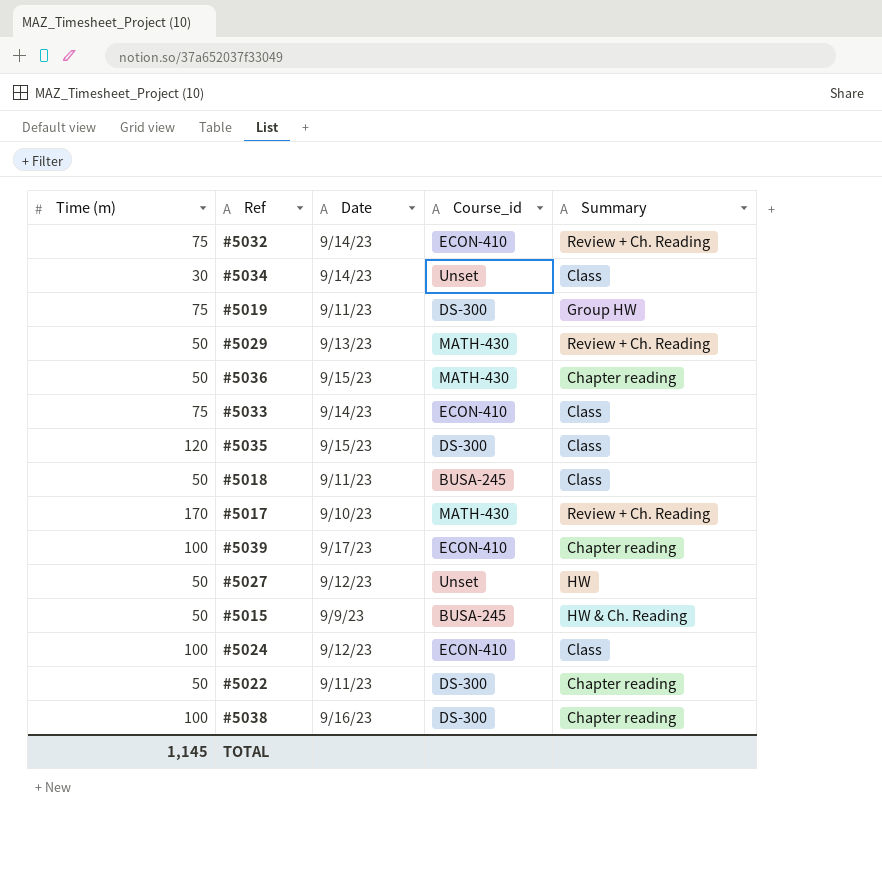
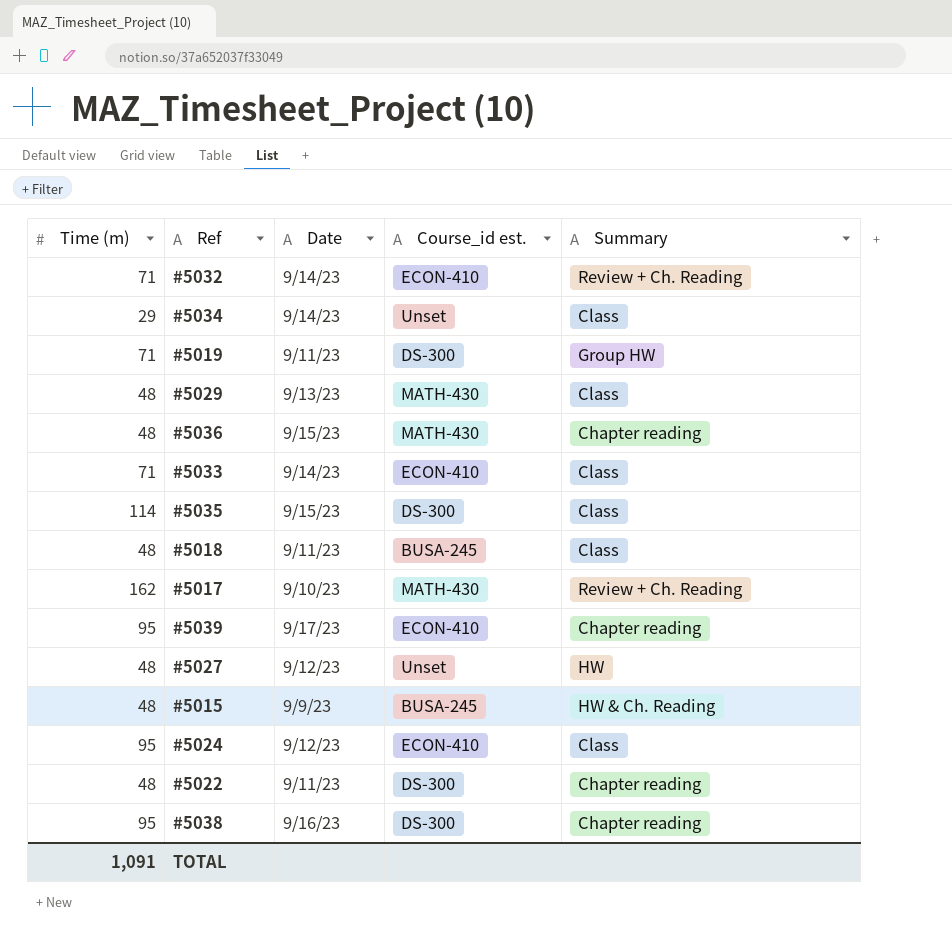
column name: Course_id -> Course_id est.
#5032 | Time (m): 75 -> 71
#5034 | Time (m): 30 -> 29
#5019 | Time (m): 75 -> 71
#5029 | Time (m): 50 -> 48
#5029 | Summary: Review + Ch. Reading -> Class
#5036 | Time (m): 50 -> 48
#5033 | Time (m): 75 -> 71
#5035 | Time (m): 120 -> 114
#5018 | Time (m): 50 -> 48
#5017 | Time (m): 170 -> 162
#5039 | Time (m): 100 -> 95
#5027 | Time (m): 50 -> 48
#5015 | Time (m): 50 -> 48
#5024 | Time (m): 100 -> 95
#5022 | Time (m): 50 -> 48
#5038 | Time (m): 100 -> 95
TOTAL | Time (m): 1,145 -> 1,091

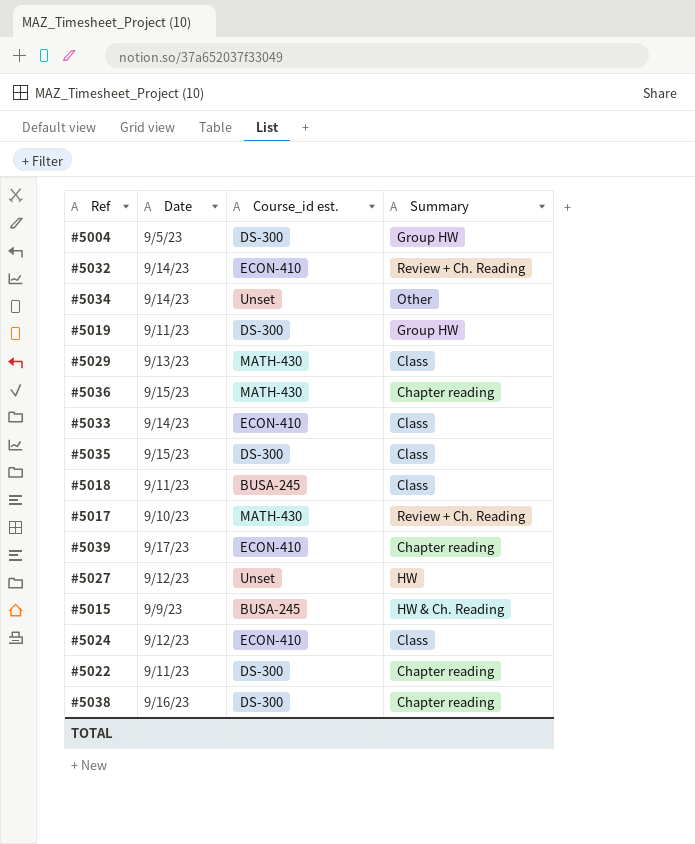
column Time (m) | position: 1 -> none
row #5004: none -> 9/5/23 | DS-300 | Group HW
#5034 | Summary: Class -> Other

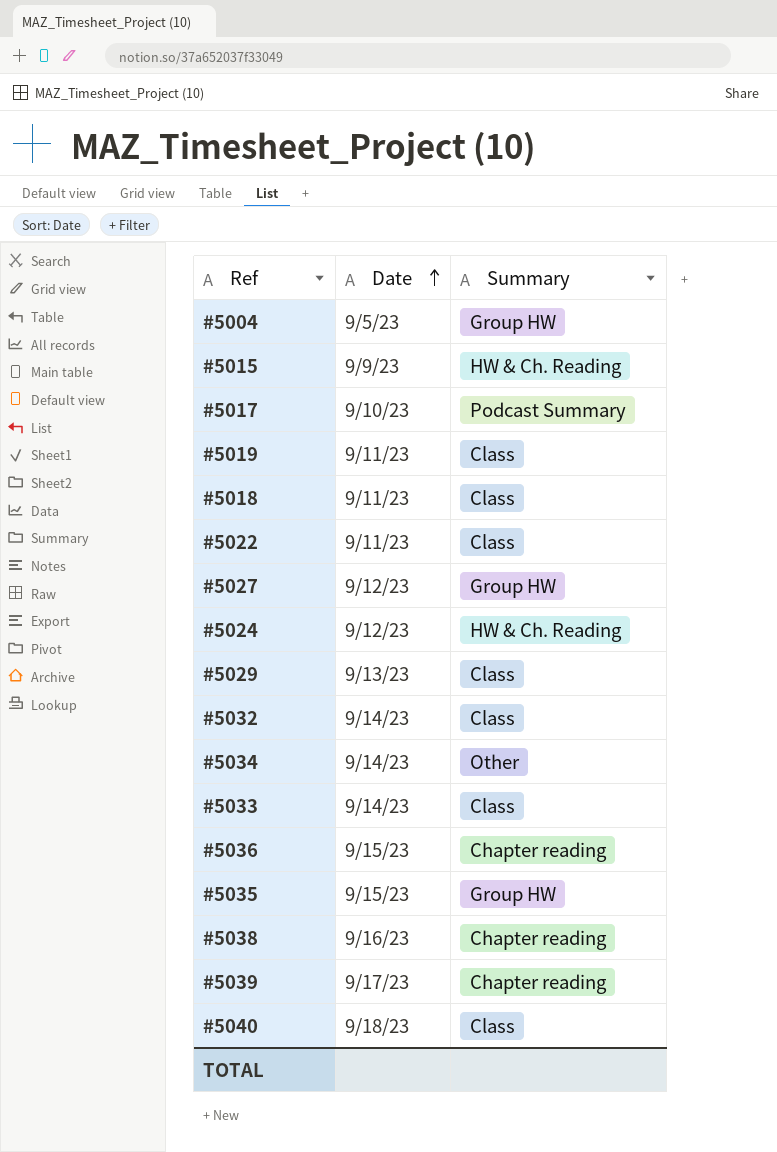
row order: none -> Date ascending
column Course_id est. | position: 3 -> none
#5017 | Summary: Review + Ch. Reading -> Podcast Summary
#5019 | Summary: Group HW -> Class
#5022 | Summary: Chapter reading -> Class
#5027 | Summary: HW -> Group HW
#5024 | Summary: Class -> HW & Ch. Reading
#5032 | Summary: Review + Ch. Reading -> Class
#5035 | Summary: Class -> Group HW
row #5040: none -> 9/18/23 | Class

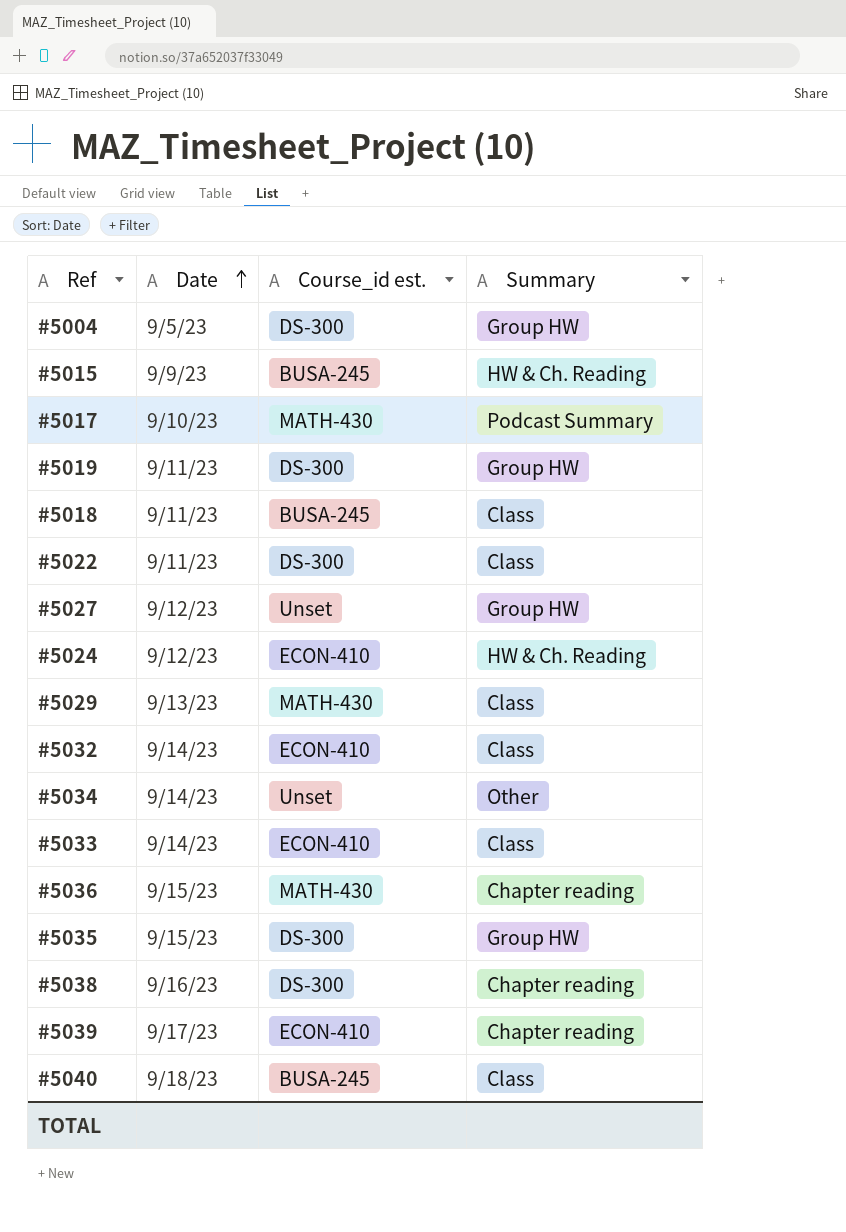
column Course_id est. | position: none -> 3
#5019 | Summary: Class -> Group HW

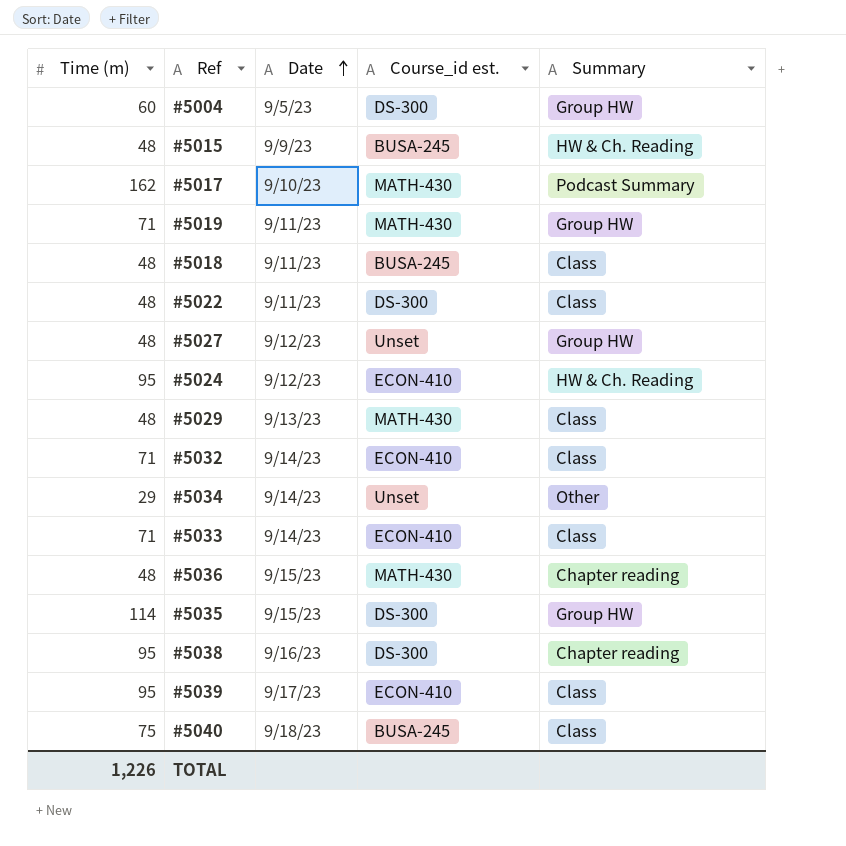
column Time (m) | position: none -> 1
#5019 | Course_id est.: DS-300 -> MATH-430
#5039 | Summary: Chapter reading -> Class

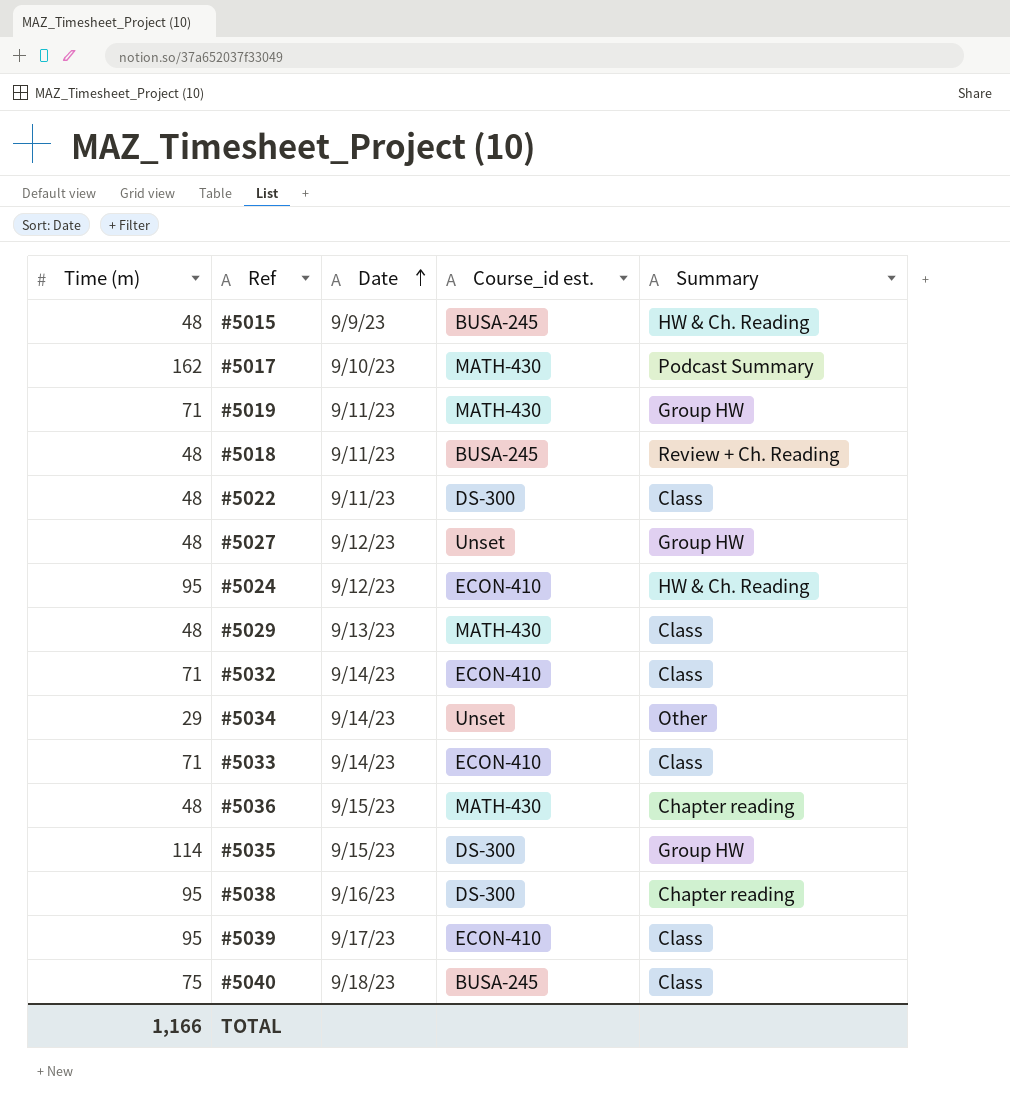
row #5004: 60 | 9/5/23 | DS-300 | Group HW -> none
#5018 | Summary: Class -> Review + Ch. Reading
TOTAL | Time (m): 1,226 -> 1,166

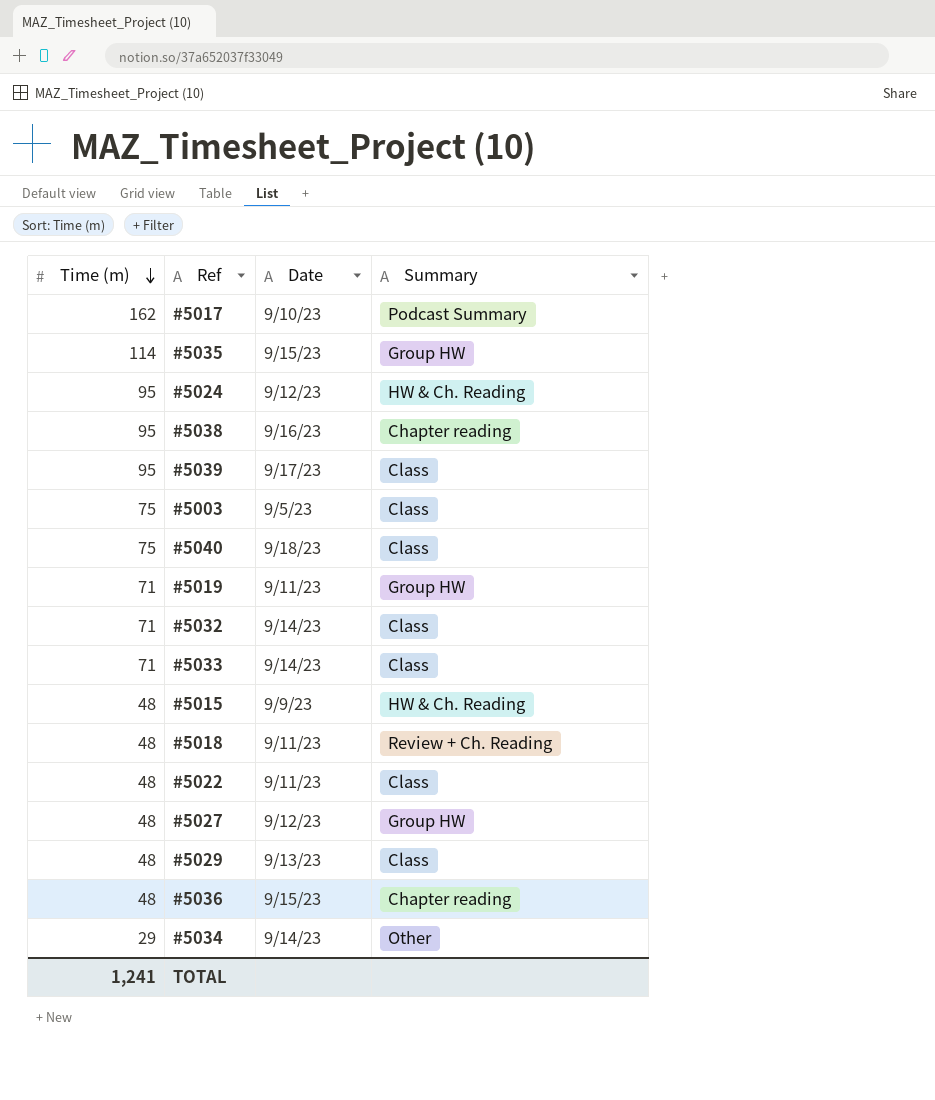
row order: Date ascending -> Time (m) descending
column Course_id est. | position: 4 -> none
row #5003: none -> 75 | 9/5/23 | Class
TOTAL | Time (m): 1,166 -> 1,241

